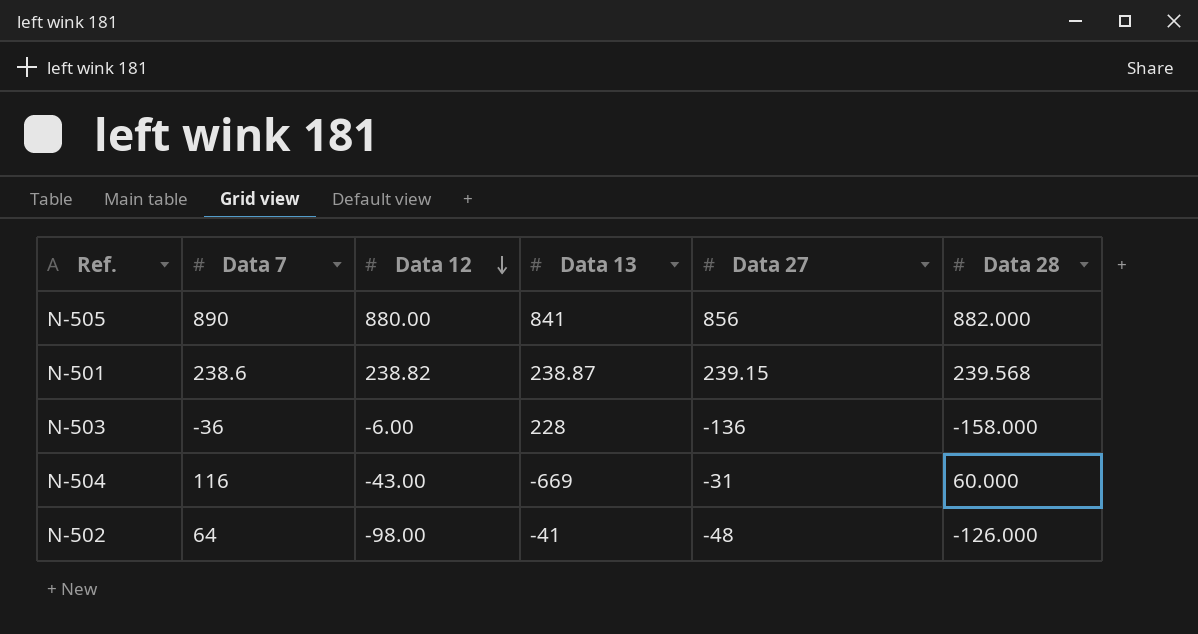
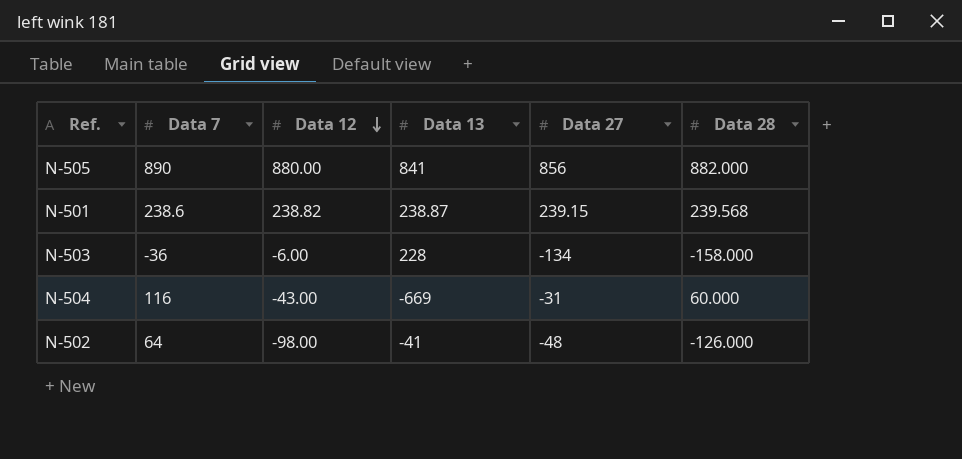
N-503 | Data 27: -136 -> -134

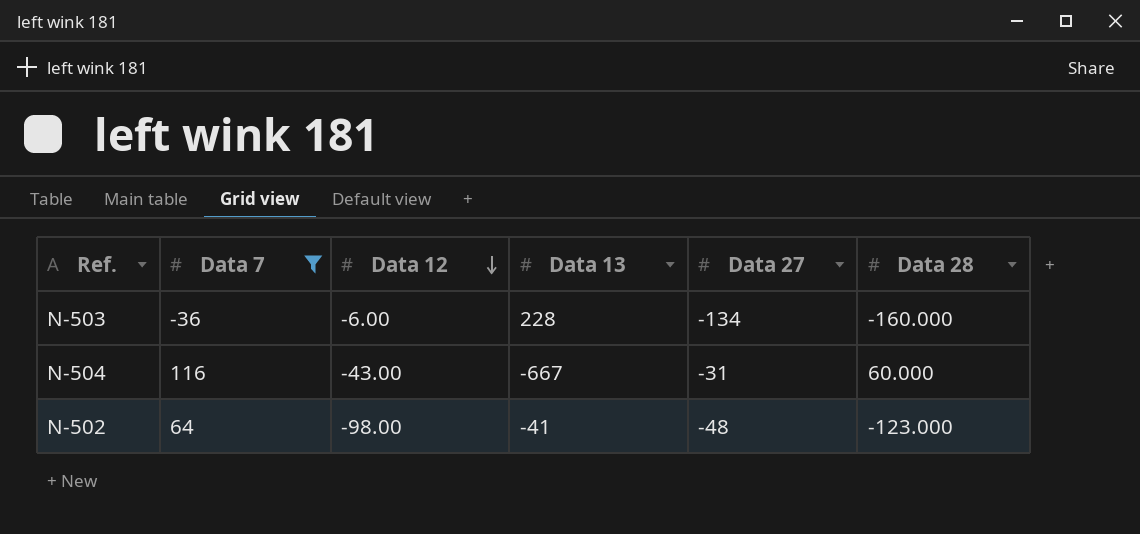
filter: none -> Data 7 <= 116
N-503 | Data 28: -158.000 -> -160.000
N-504 | Data 13: -669 -> -667
N-502 | Data 28: -126.000 -> -123.000

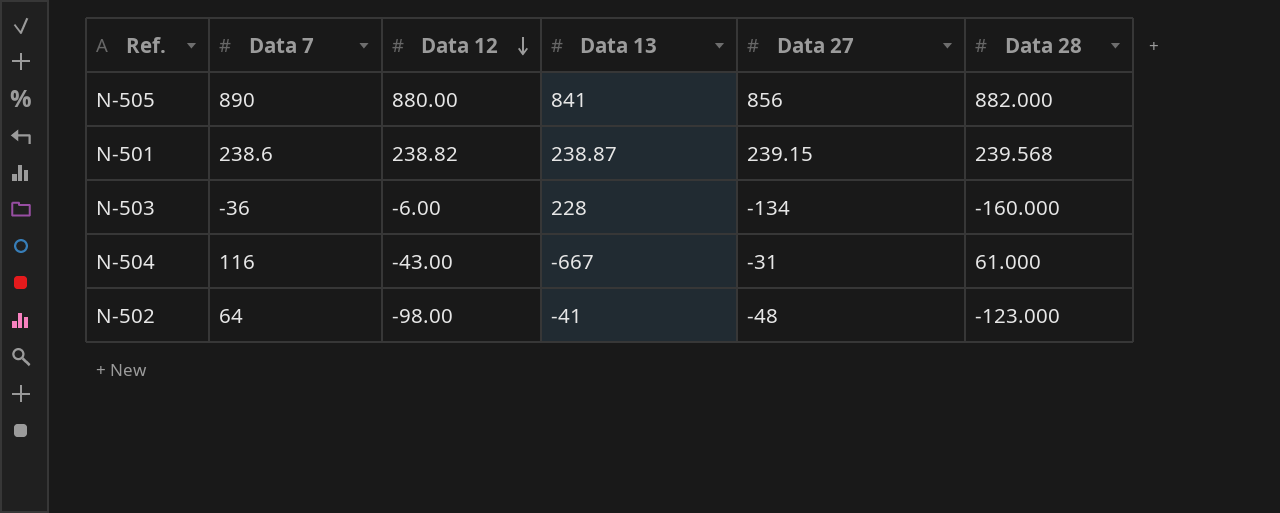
filter: Data 7 <= 116 -> none
N-504 | Data 28: 60.000 -> 61.000

